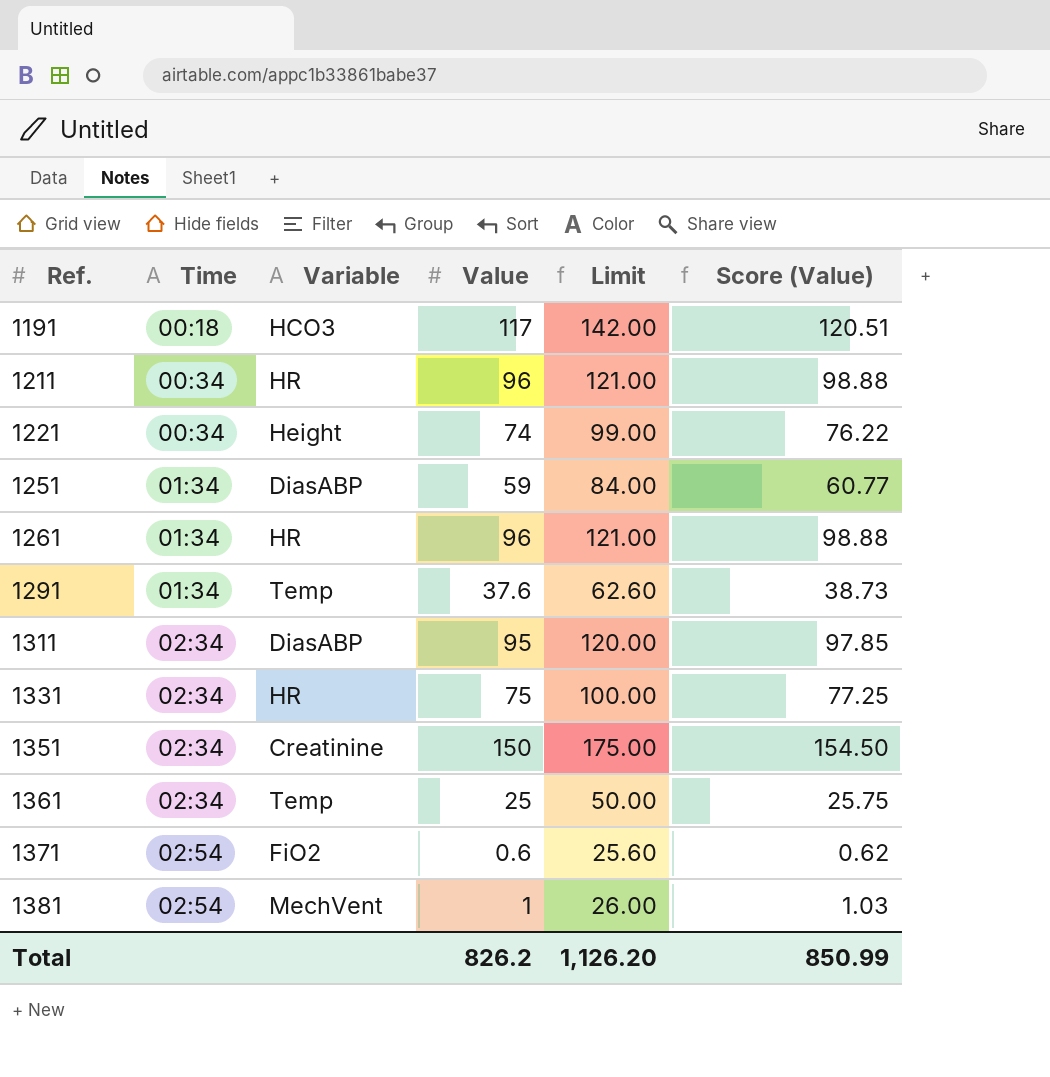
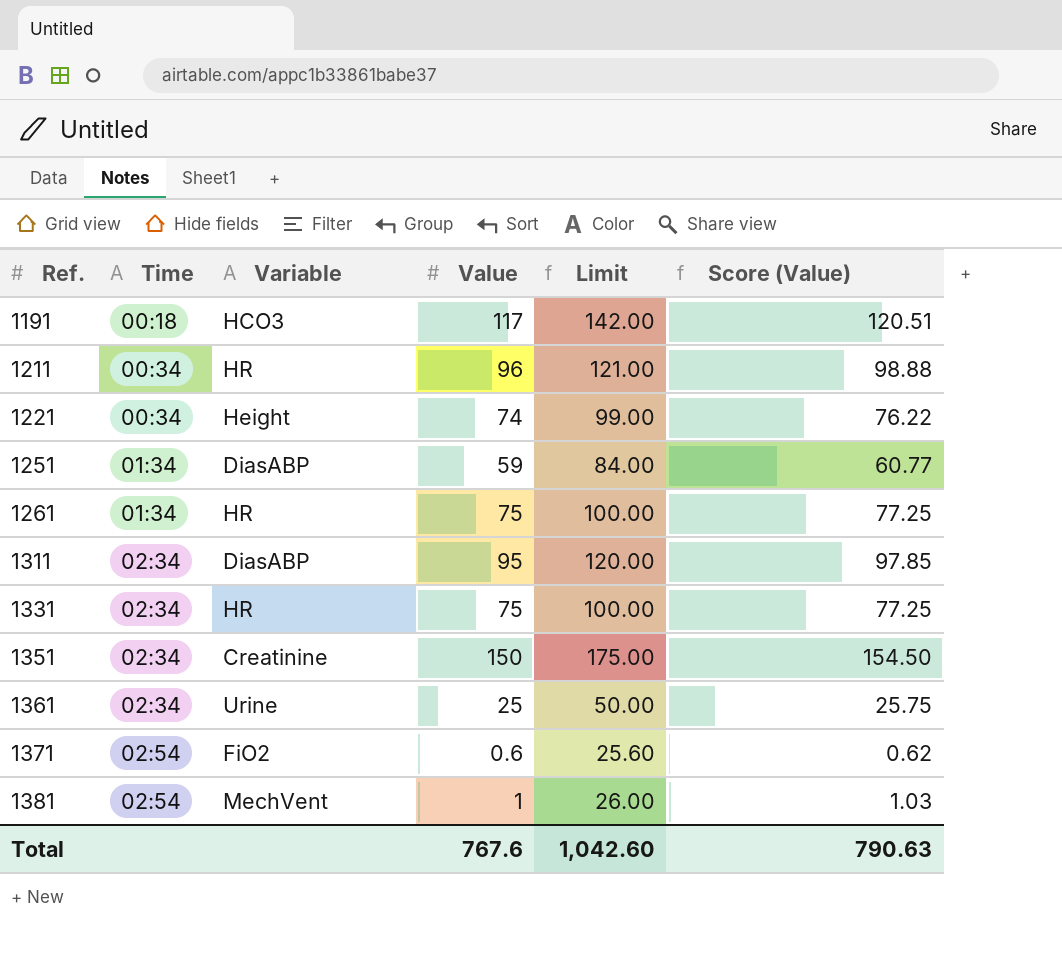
row 1291: 01:34 | Temp | 37.6 | 62.60 | 38.73 -> none
1261 | Value: 96 -> 75
1261 | Limit: 121.00 -> 100.00
1261 | Score (Value): 98.88 -> 77.25
1361 | Variable: Temp -> Urine
Total | Value: 826.2 -> 767.6
Total | Limit: 1,126.20 -> 1,042.60
Total | Score (Value): 850.99 -> 790.63

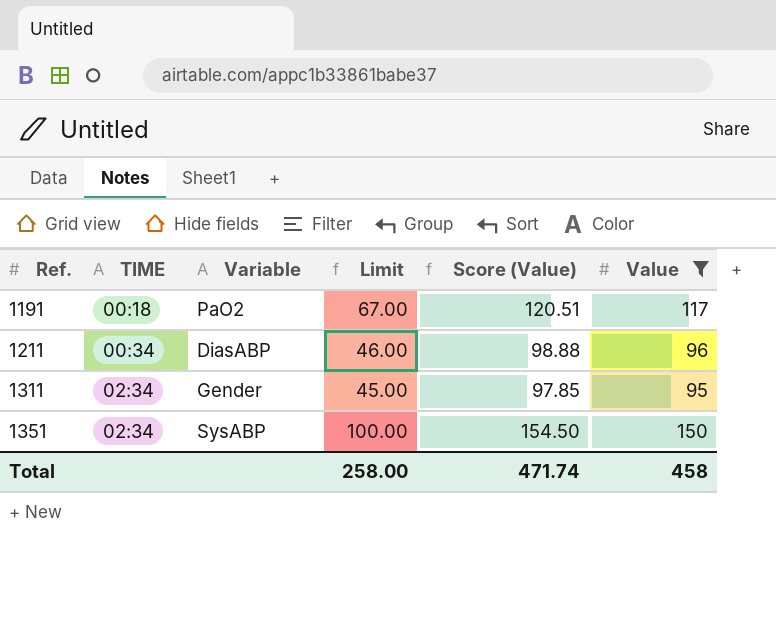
filter: none -> Value >= 95
column name: Time -> TIME
column Limit | formula: [Value] + 25 -> [Value] - 50
column Value | position: 4 -> 6
1191 | Variable: HCO3 -> PaO2
1211 | Variable: HR -> DiasABP
1311 | Variable: DiasABP -> Gender
1351 | Variable: Creatinine -> SysABP
Total | Limit: 1,042.60 -> 258.00
Total | Score (Value): 790.63 -> 471.74
Total | Value: 767.6 -> 458

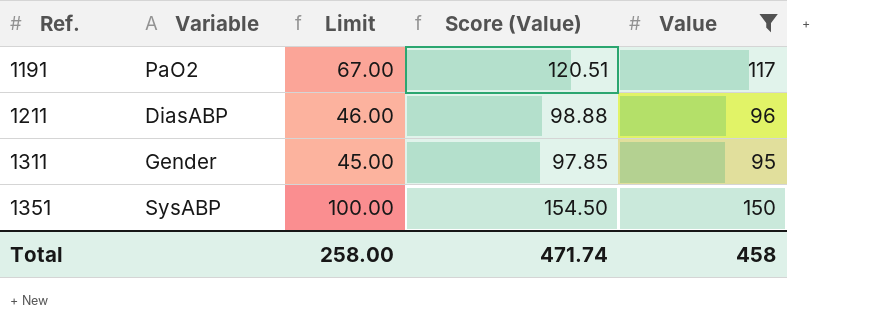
column TIME | position: 2 -> none

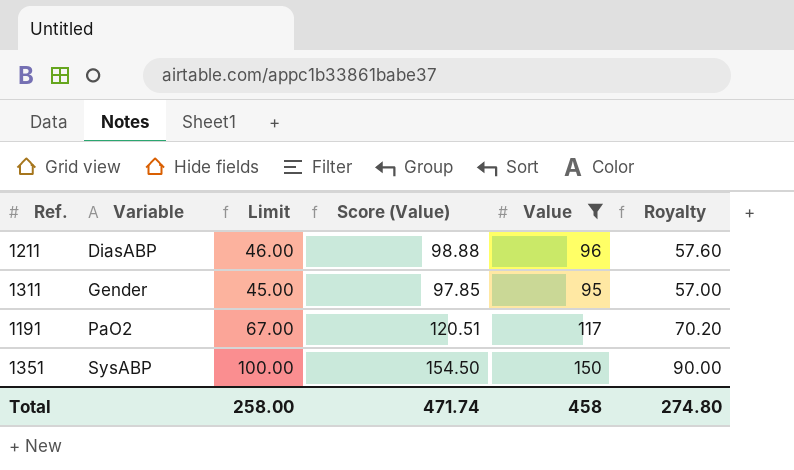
row order: Ref. ascending -> Variable ascending
column Royalty | formula: none -> [Value] * 0.6

